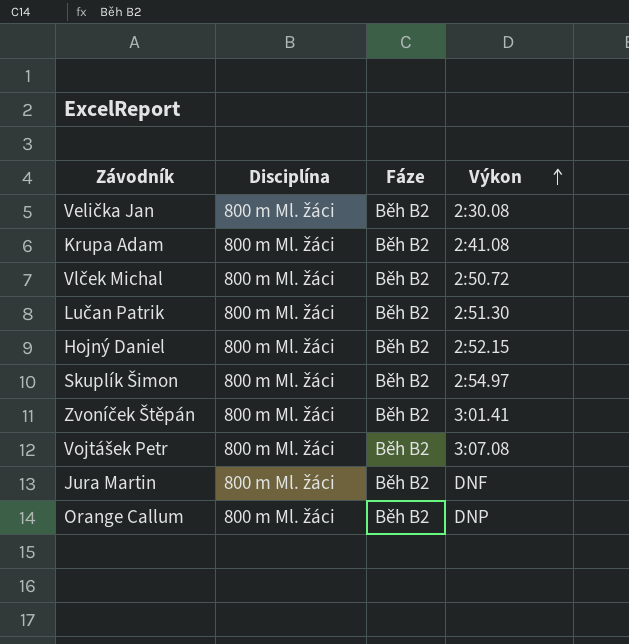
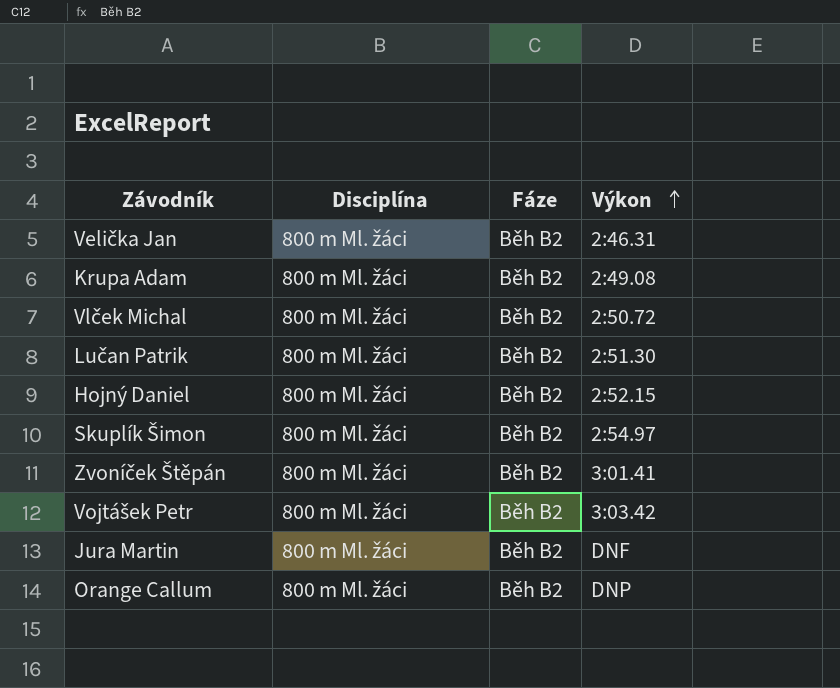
Velička Jan | Výkon: 2:30.08 -> 2:46.31
Krupa Adam | Výkon: 2:41.08 -> 2:49.08
Vojtášek Petr | Výkon: 3:07.08 -> 3:03.42

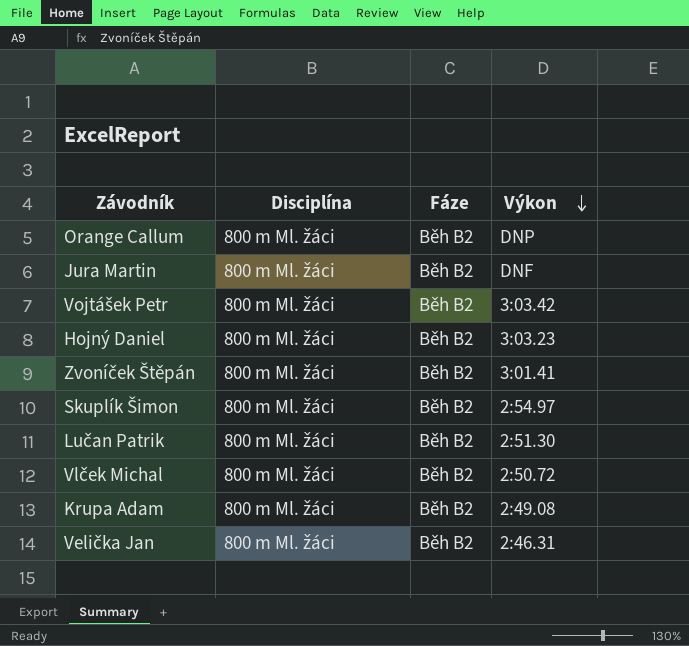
row order: Výkon ascending -> Výkon descending
Hojný Daniel | Výkon: 2:52.15 -> 3:03.23

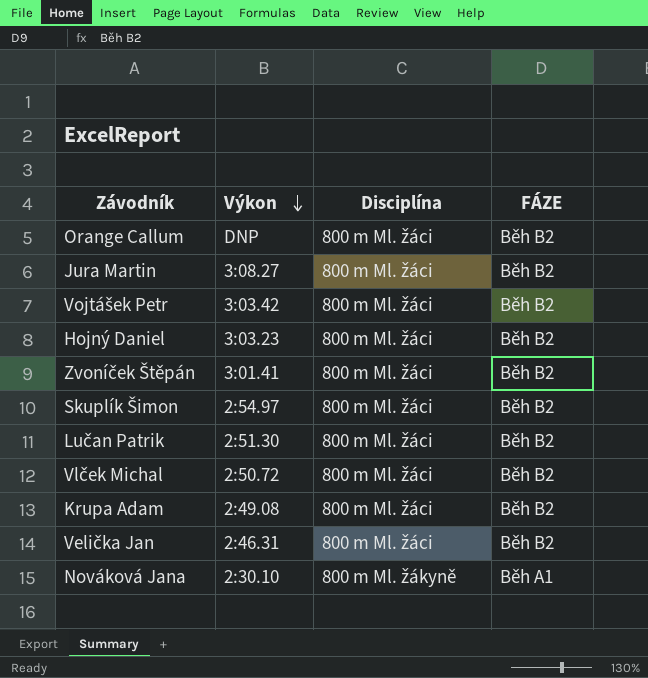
column Výkon | position: 4 -> 2
column name: Fáze -> FÁZE
Jura Martin | Výkon: DNF -> 3:08.27
row Nováková Jana: none -> 2:30.10 | 800 m Ml. žákyně | Běh A1

